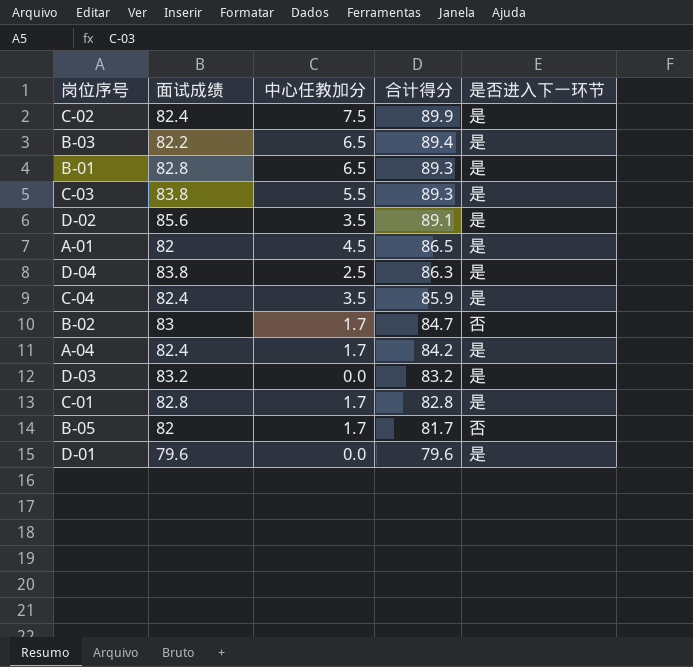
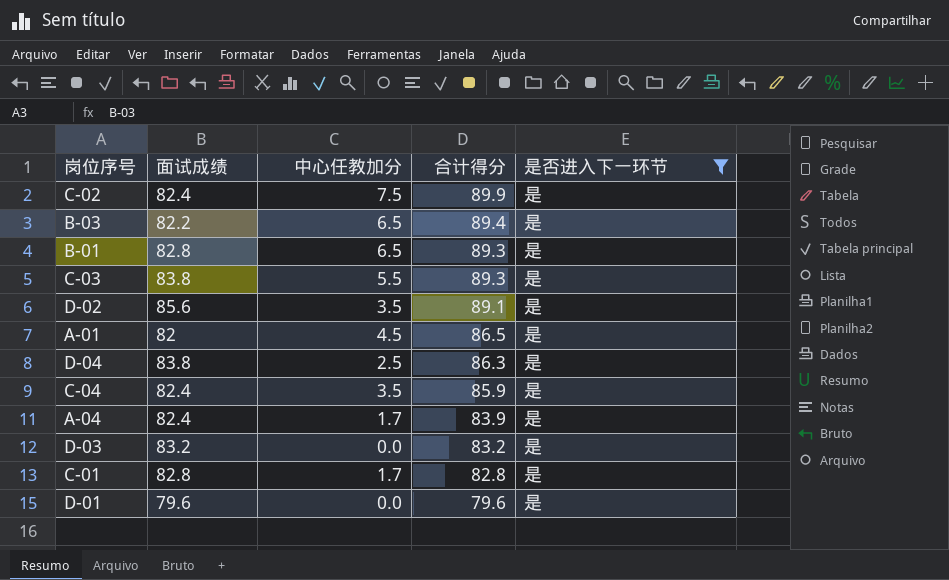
filter: none -> 是否进入下一环节 = 是
A-04 | 合计得分: 84.2 -> 83.9

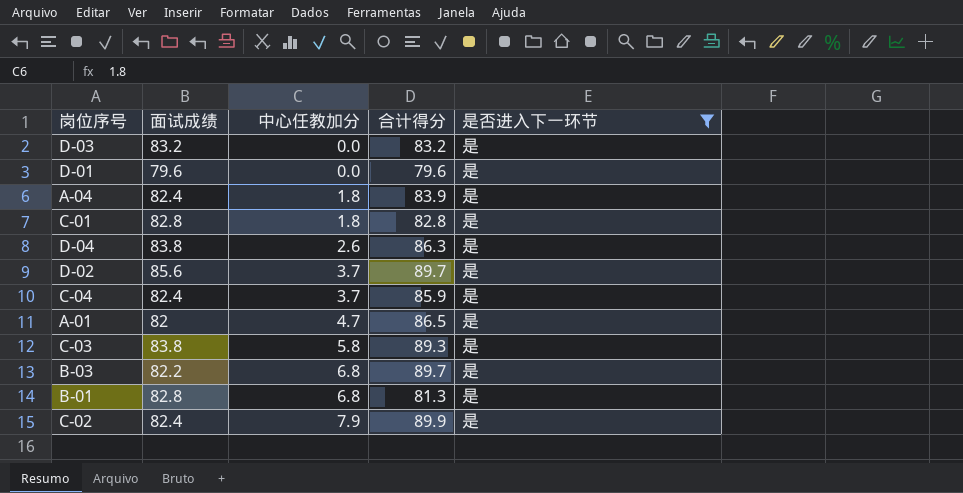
row order: 合计得分 descending -> 中心任教加分 ascending
A-04 | 中心任教加分: 1.7 -> 1.8
C-01 | 中心任教加分: 1.7 -> 1.8
D-04 | 中心任教加分: 2.5 -> 2.6
D-02 | 中心任教加分: 3.5 -> 3.7
D-02 | 合计得分: 89.1 -> 89.7
C-04 | 中心任教加分: 3.5 -> 3.7
A-01 | 中心任教加分: 4.5 -> 4.7
C-03 | 中心任教加分: 5.5 -> 5.8
B-03 | 中心任教加分: 6.5 -> 6.8
B-03 | 合计得分: 89.4 -> 89.7
B-01 | 中心任教加分: 6.5 -> 6.8
B-01 | 合计得分: 89.3 -> 81.3
C-02 | 中心任教加分: 7.5 -> 7.9

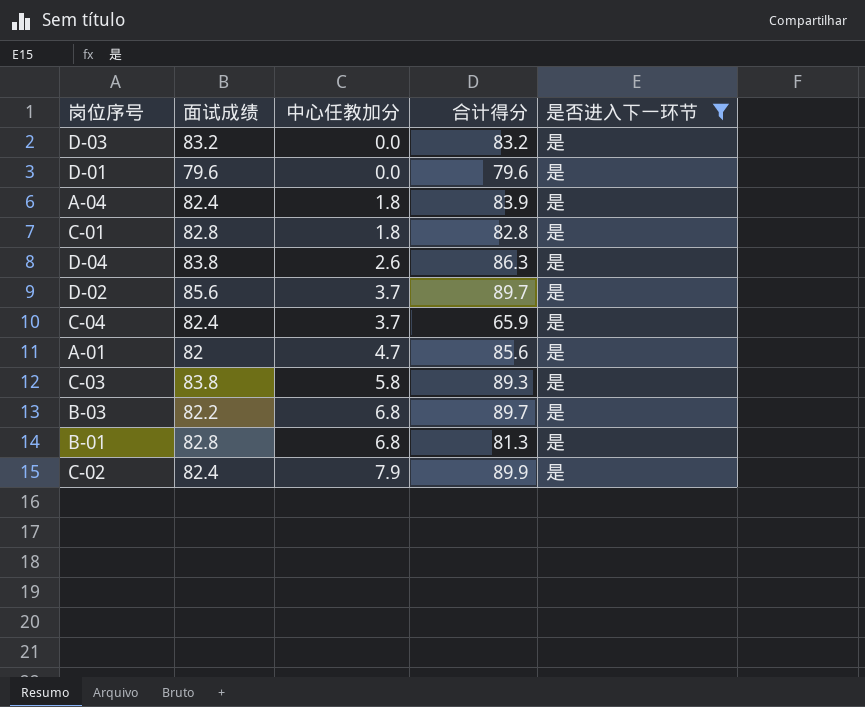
C-04 | 合计得分: 85.9 -> 65.9
A-01 | 合计得分: 86.5 -> 85.6

